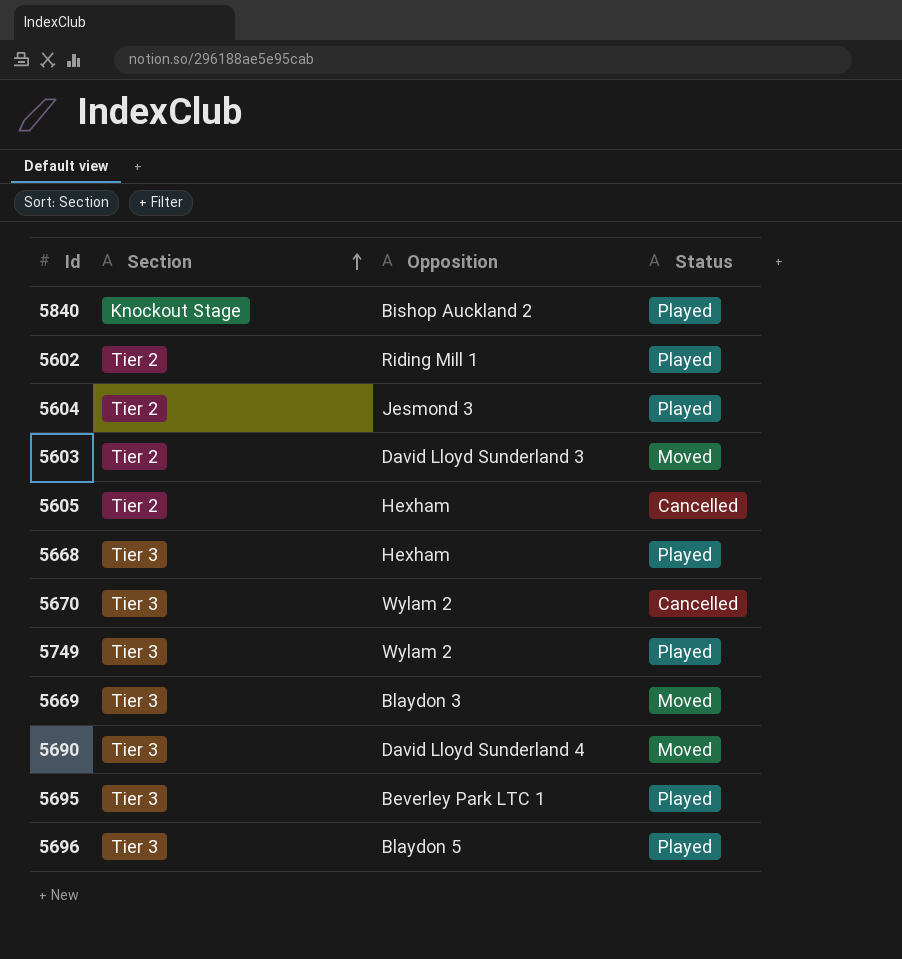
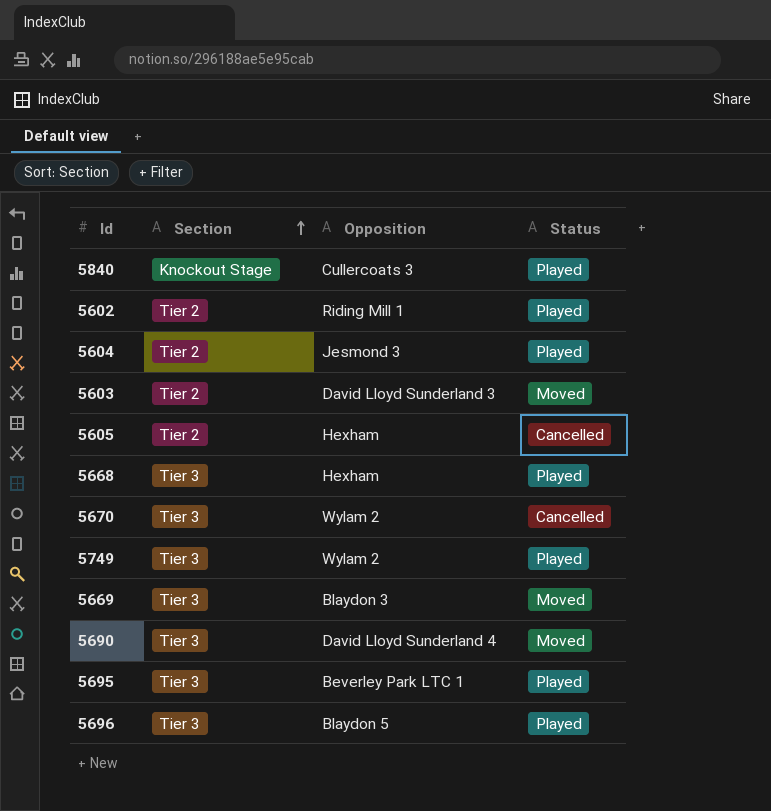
5840 | Opposition: Bishop Auckland 2 -> Cullercoats 3

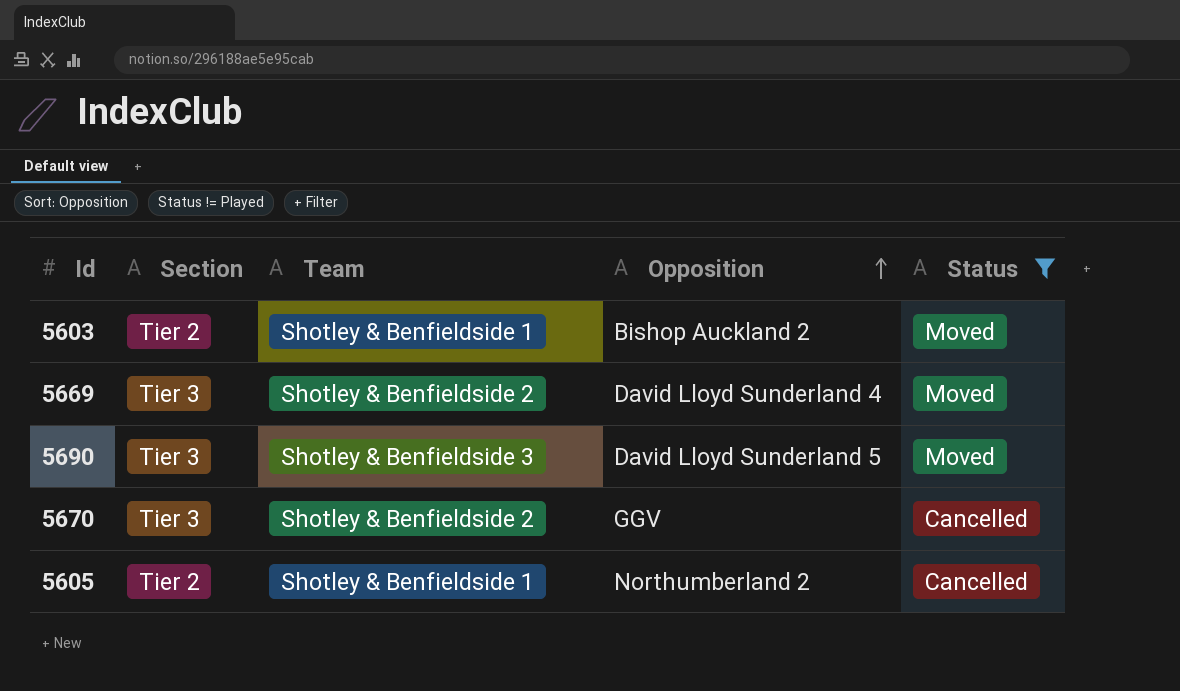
filter: none -> Status != Played
row order: Section ascending -> Opposition ascending
column Team | position: none -> 3
5603 | Opposition: David Lloyd Sunderland 3 -> Bishop Auckland 2
5669 | Opposition: Blaydon 3 -> David Lloyd Sunderland 4
5690 | Opposition: David Lloyd Sunderland 4 -> David Lloyd Sunderland 5
5670 | Opposition: Wylam 2 -> GGV
5605 | Opposition: Hexham -> Northumberland 2

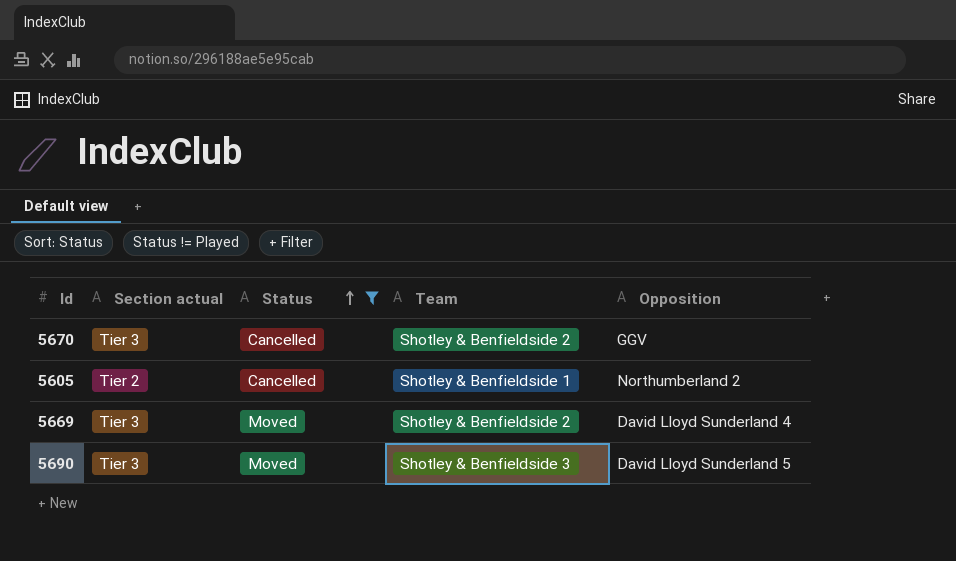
row order: Opposition ascending -> Status ascending
column name: Section -> Section actual
column Status | position: 5 -> 3
row 5603: Tier 2 | Shotley & Benfieldside 1 | Bishop Auckland 2 | Moved -> none

